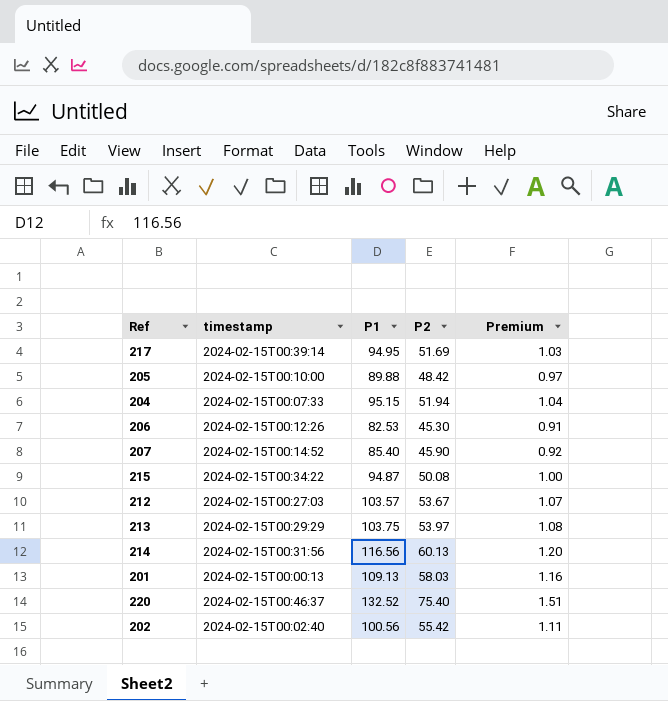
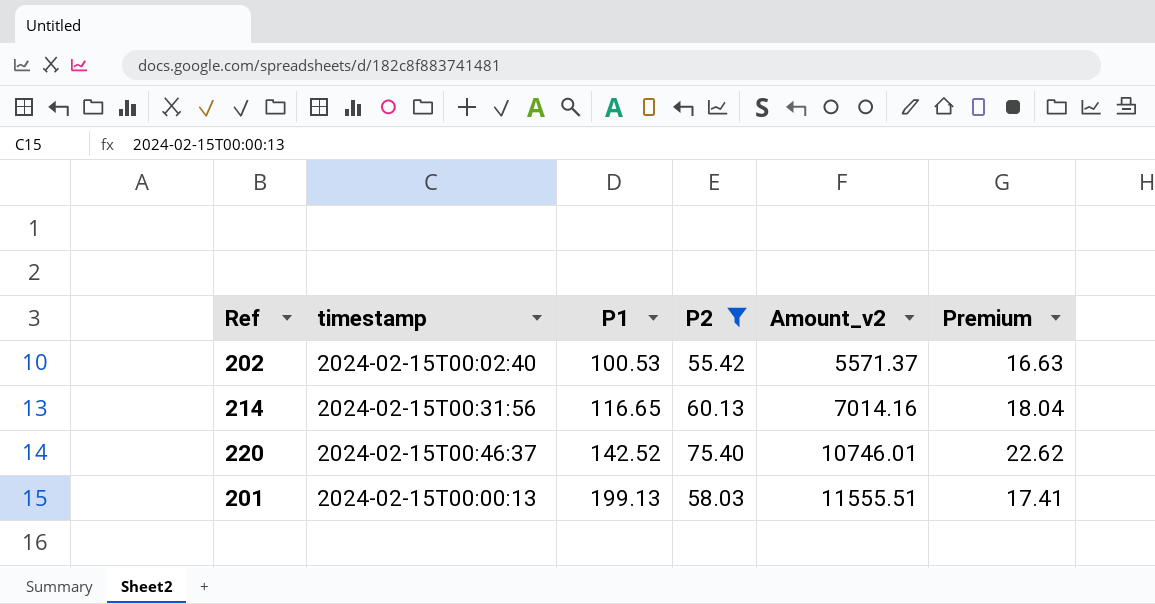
filter: none -> P2 >= 55.42
row order: none -> P1 ascending
column Amount_v2 | formula: none -> [P1] * [P2]
column Premium | formula: [P2] * 0.02 -> [P2] * 0.3
202 | P1: 100.56 -> 100.53
214 | P1: 116.56 -> 116.65
220 | P1: 132.52 -> 142.52
201 | P1: 109.13 -> 199.13

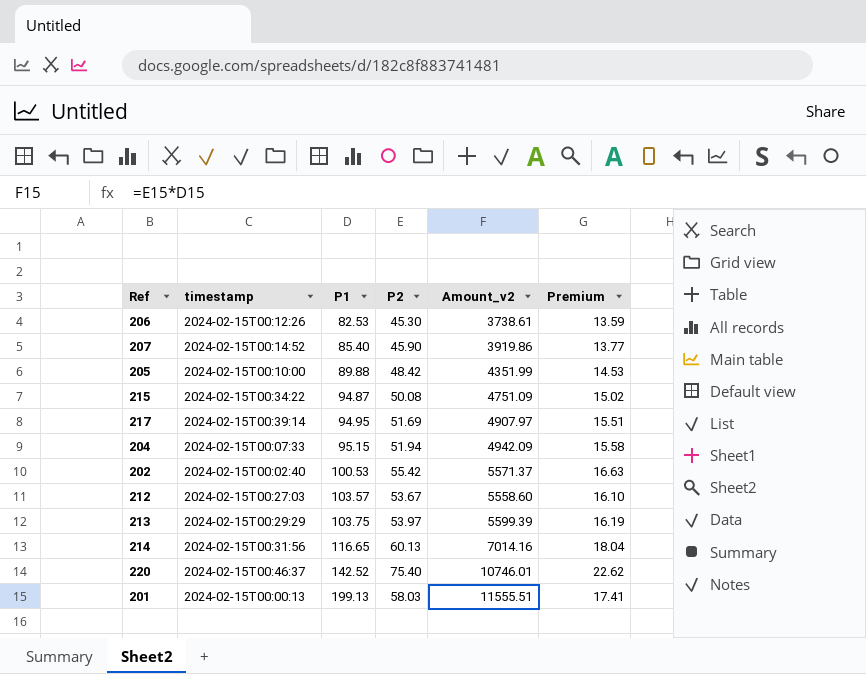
filter: P2 >= 55.42 -> none

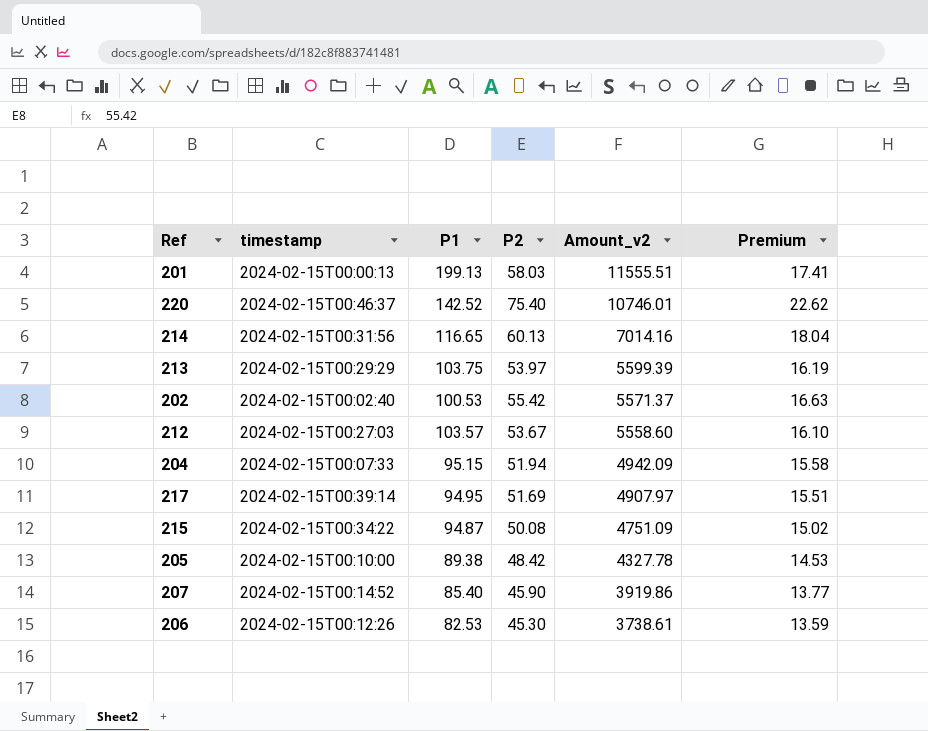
row order: P1 ascending -> Amount_v2 descending
205 | P1: 89.88 -> 89.38
205 | Amount_v2: 4351.99 -> 4327.78

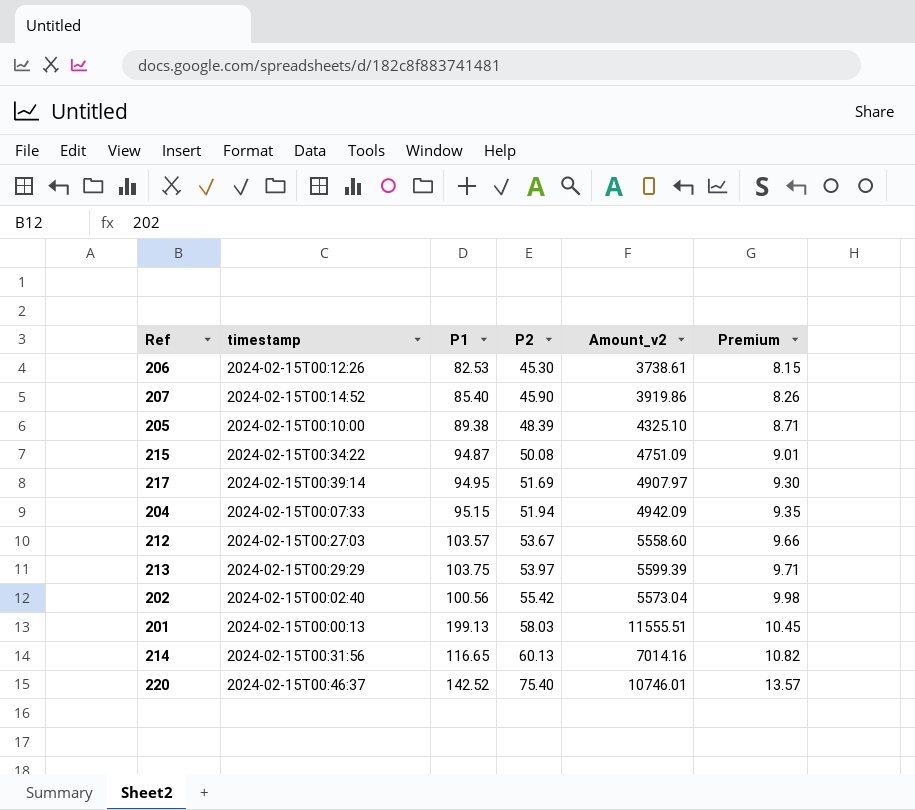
row order: Amount_v2 descending -> P2 ascending
column Premium | formula: [P2] * 0.3 -> [P2] * 0.18
205 | P2: 48.42 -> 48.39
205 | Amount_v2: 4327.78 -> 4325.10
202 | P1: 100.53 -> 100.56
202 | Amount_v2: 5571.37 -> 5573.04

